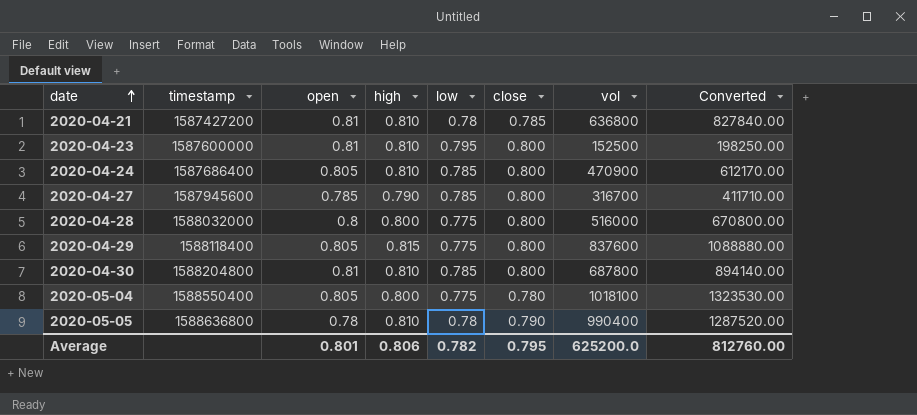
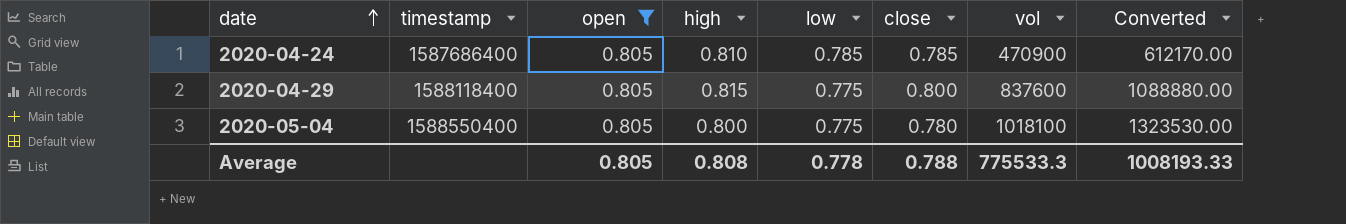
filter: none -> open = 0.805
2020-04-24 | close: 0.800 -> 0.785
Average | open: 0.801 -> 0.805
Average | high: 0.806 -> 0.808
Average | low: 0.782 -> 0.778
Average | close: 0.795 -> 0.788
Average | vol: 625200.0 -> 775533.3
Average | Converted: 812760.00 -> 1008193.33

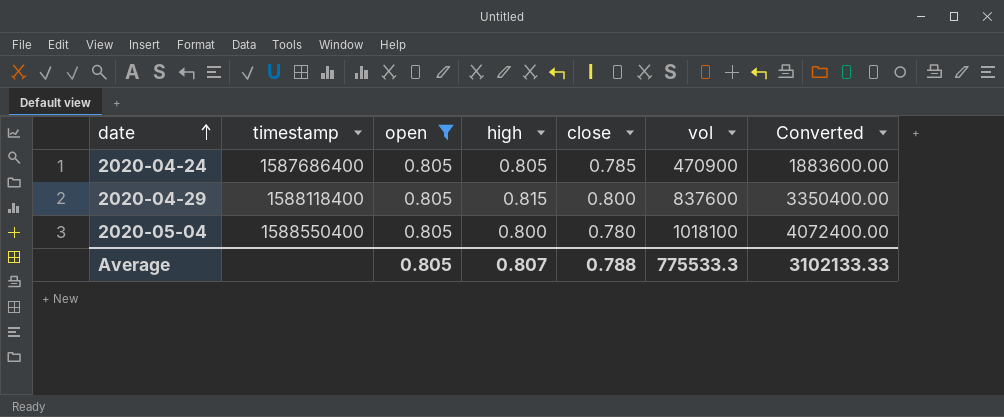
column low | position: 5 -> none
column Converted | formula: [vol] * 1.3 -> [vol] * 4
2020-04-24 | high: 0.810 -> 0.805
Average | high: 0.808 -> 0.807
Average | Converted: 1008193.33 -> 3102133.33

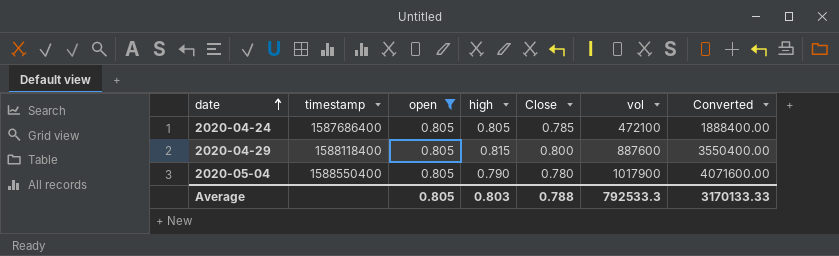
column name: close -> Close
2020-04-24 | vol: 470900 -> 472100
2020-04-24 | Converted: 1883600.00 -> 1888400.00
2020-04-29 | vol: 837600 -> 887600
2020-04-29 | Converted: 3350400.00 -> 3550400.00
2020-05-04 | high: 0.800 -> 0.790
2020-05-04 | vol: 1018100 -> 1017900
2020-05-04 | Converted: 4072400.00 -> 4071600.00
Average | high: 0.807 -> 0.803
Average | vol: 775533.3 -> 792533.3
Average | Converted: 3102133.33 -> 3170133.33

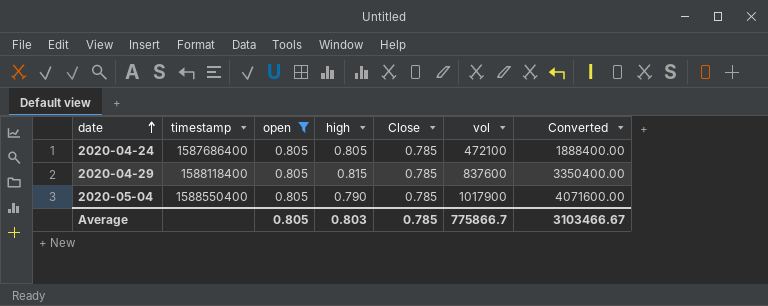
2020-04-29 | Close: 0.800 -> 0.785
2020-04-29 | vol: 887600 -> 837600
2020-04-29 | Converted: 3550400.00 -> 3350400.00
2020-05-04 | Close: 0.780 -> 0.785
Average | Close: 0.788 -> 0.785
Average | vol: 792533.3 -> 775866.7
Average | Converted: 3170133.33 -> 3103466.67

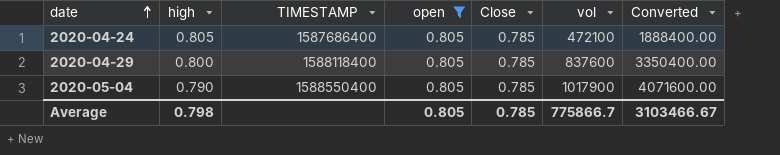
column high | position: 4 -> 2
column name: timestamp -> TIMESTAMP
2020-04-29 | high: 0.815 -> 0.800
Average | high: 0.803 -> 0.798

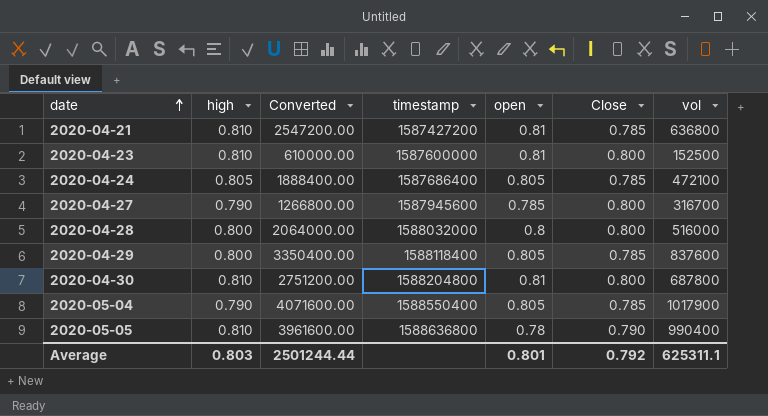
filter: open = 0.805 -> none
column Converted | position: 7 -> 3
column name: TIMESTAMP -> timestamp
Average | high: 0.798 -> 0.803
Average | Converted: 3103466.67 -> 2501244.44
Average | open: 0.805 -> 0.801
Average | Close: 0.785 -> 0.792
Average | vol: 775866.7 -> 625311.1

